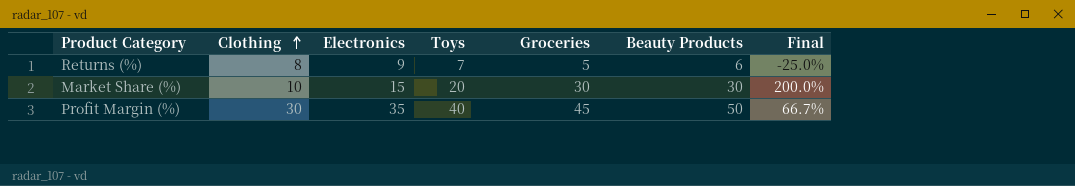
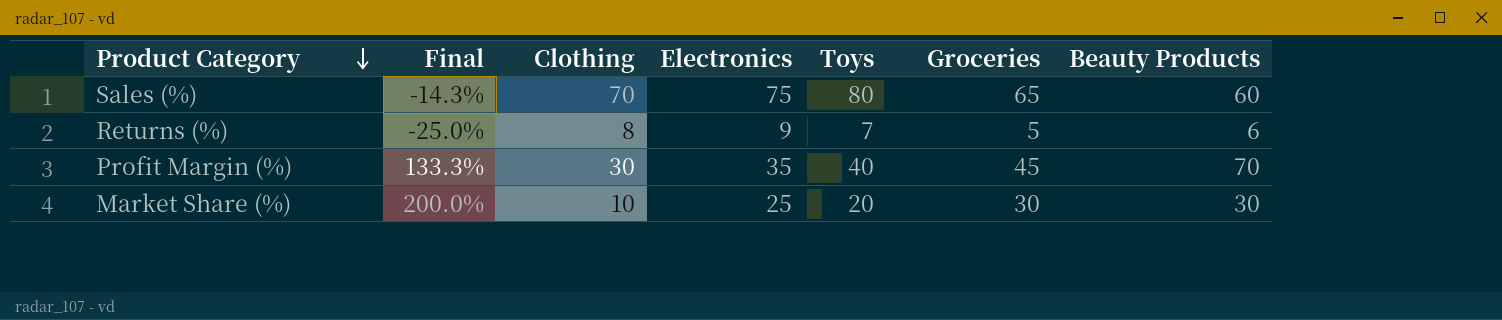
row order: Clothing ascending -> Product Category descending
column Final | position: 7 -> 2
row Sales (%): none -> -14.3% | 70 | 75 | 80 | 65 | 60
Profit Margin (%) | Final: 66.7% -> 133.3%
Profit Margin (%) | Beauty Products: 50 -> 70
Market Share (%) | Electronics: 15 -> 25

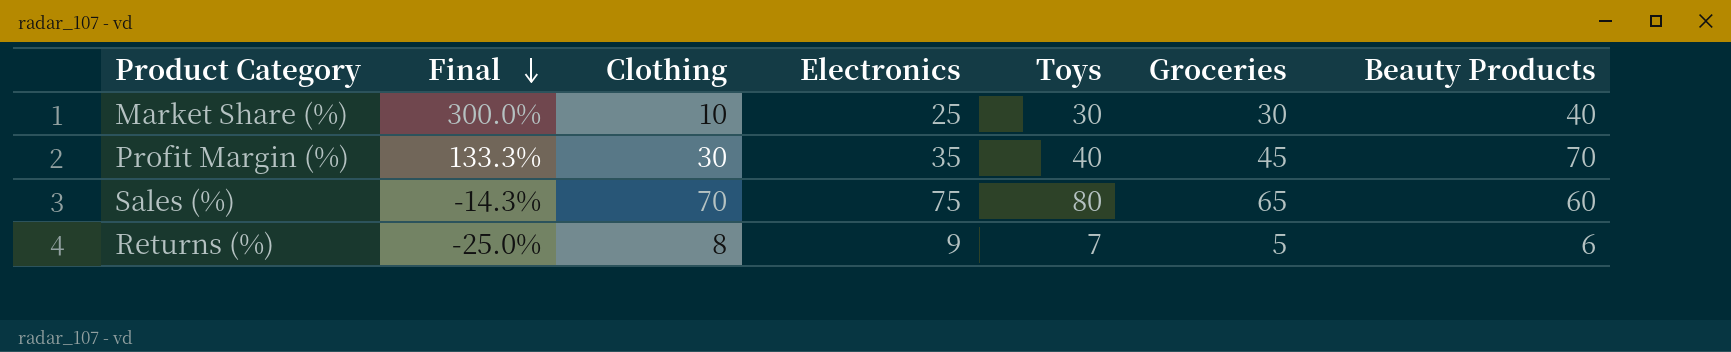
row order: Product Category descending -> Final descending
Market Share (%) | Final: 200.0% -> 300.0%
Market Share (%) | Toys: 20 -> 30
Market Share (%) | Beauty Products: 30 -> 40

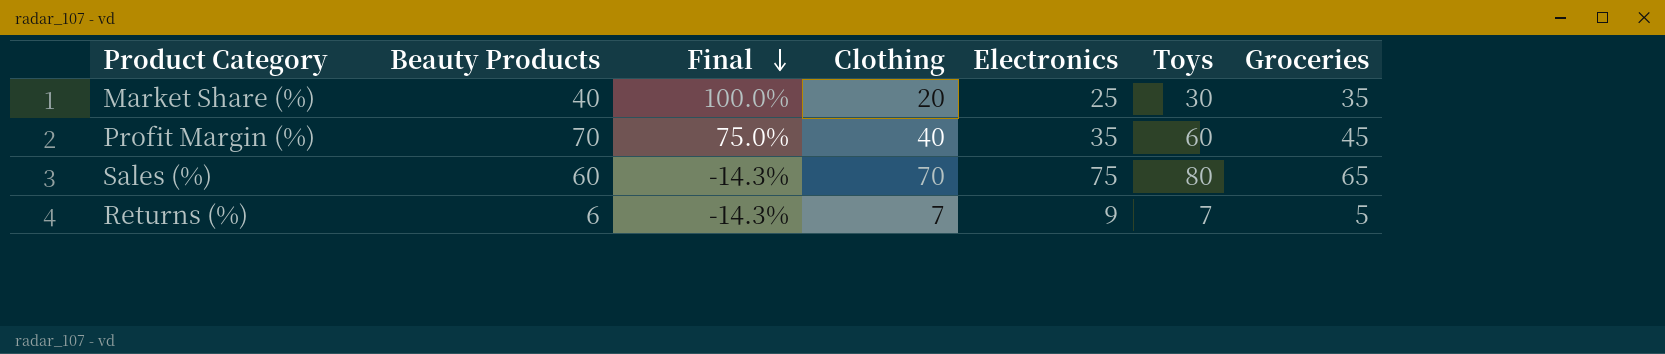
column Beauty Products | position: 7 -> 2
Market Share (%) | Final: 300.0% -> 100.0%
Market Share (%) | Clothing: 10 -> 20
Market Share (%) | Groceries: 30 -> 35
Profit Margin (%) | Final: 133.3% -> 75.0%
Profit Margin (%) | Clothing: 30 -> 40
Profit Margin (%) | Toys: 40 -> 60
Returns (%) | Final: -25.0% -> -14.3%
Returns (%) | Clothing: 8 -> 7

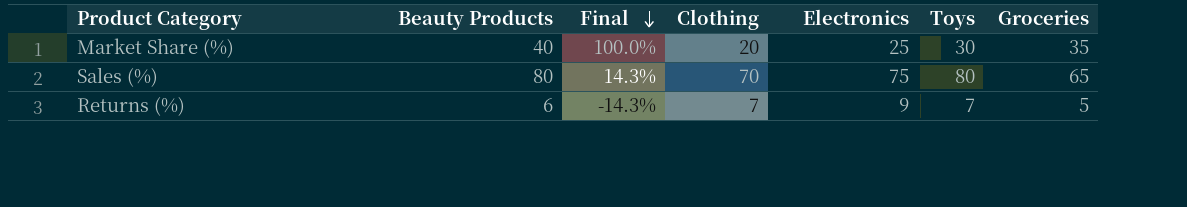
row Profit Margin (%): 70 | 75.0% | 40 | 35 | 60 | 45 -> none
Sales (%) | Beauty Products: 60 -> 80
Sales (%) | Final: -14.3% -> 14.3%

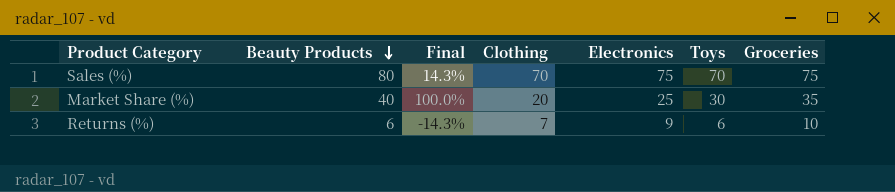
row order: Final descending -> Beauty Products descending
Sales (%) | Toys: 80 -> 70
Sales (%) | Groceries: 65 -> 75
Returns (%) | Toys: 7 -> 6
Returns (%) | Groceries: 5 -> 10

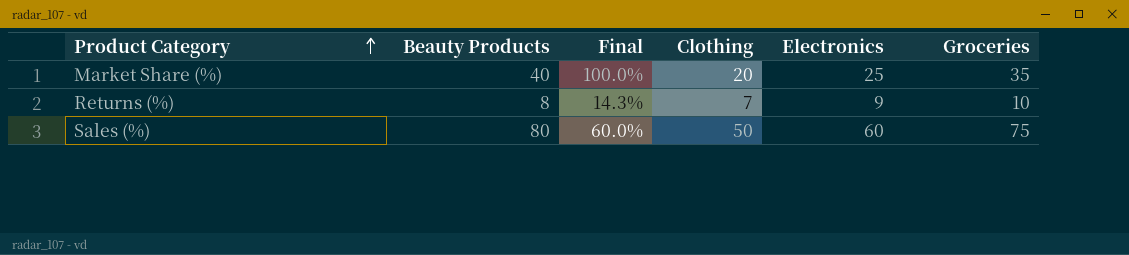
row order: Beauty Products descending -> Product Category ascending
column Toys | position: 6 -> none
Returns (%) | Beauty Products: 6 -> 8
Returns (%) | Final: -14.3% -> 14.3%
Sales (%) | Final: 14.3% -> 60.0%
Sales (%) | Clothing: 70 -> 50
Sales (%) | Electronics: 75 -> 60

